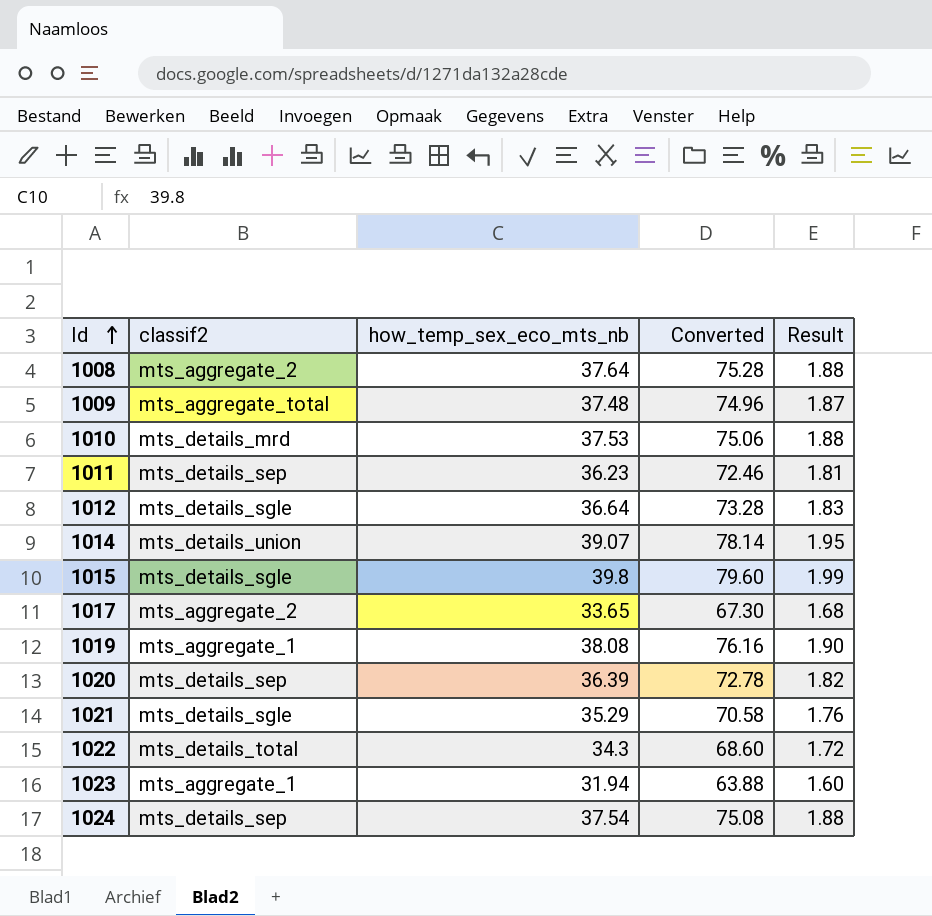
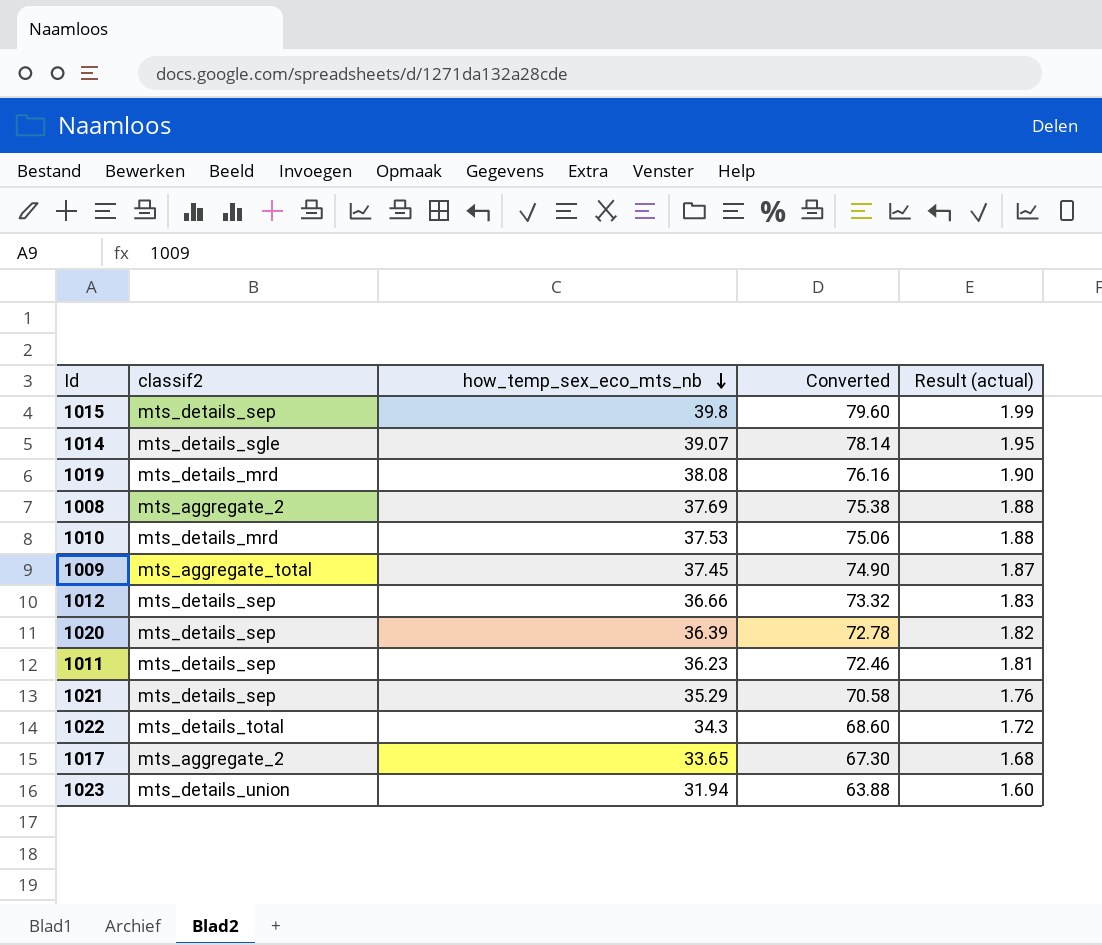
row order: Id ascending -> how_temp_sex_eco_mts_nb descending
column name: Result -> Result (actual)
row 1024: mts_details_sep | 37.54 | 75.08 | 1.88 -> none
1015 | classif2: mts_details_sgle -> mts_details_sep
1014 | classif2: mts_details_union -> mts_details_sgle
1019 | classif2: mts_aggregate_1 -> mts_details_mrd
1008 | how_temp_sex_eco_mts_nb: 37.64 -> 37.69
1008 | Converted: 75.28 -> 75.38
1009 | how_temp_sex_eco_mts_nb: 37.48 -> 37.45
1009 | Converted: 74.96 -> 74.90
1012 | classif2: mts_details_sgle -> mts_details_sep
1012 | how_temp_sex_eco_mts_nb: 36.64 -> 36.66
1012 | Converted: 73.28 -> 73.32
1021 | classif2: mts_details_sgle -> mts_details_sep
1023 | classif2: mts_aggregate_1 -> mts_details_union

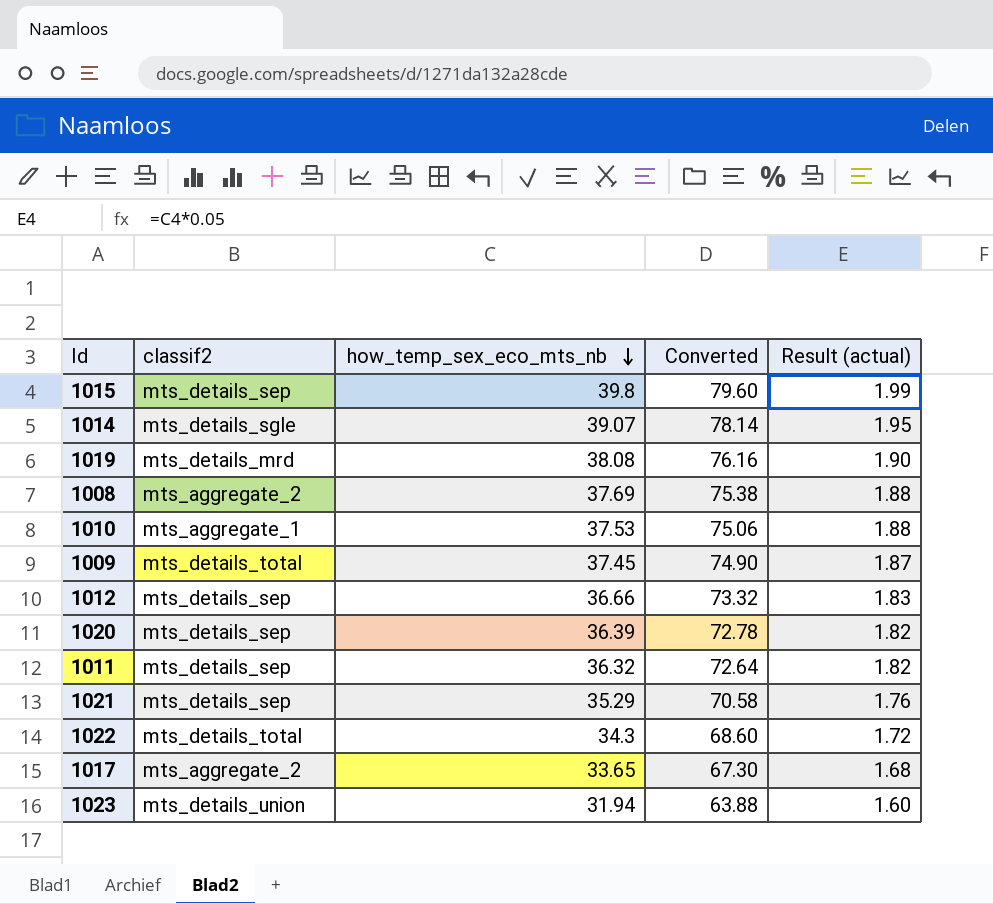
1010 | classif2: mts_details_mrd -> mts_aggregate_1
1009 | classif2: mts_aggregate_total -> mts_details_total
1011 | how_temp_sex_eco_mts_nb: 36.23 -> 36.32
1011 | Converted: 72.46 -> 72.64
1011 | Result (actual): 1.81 -> 1.82

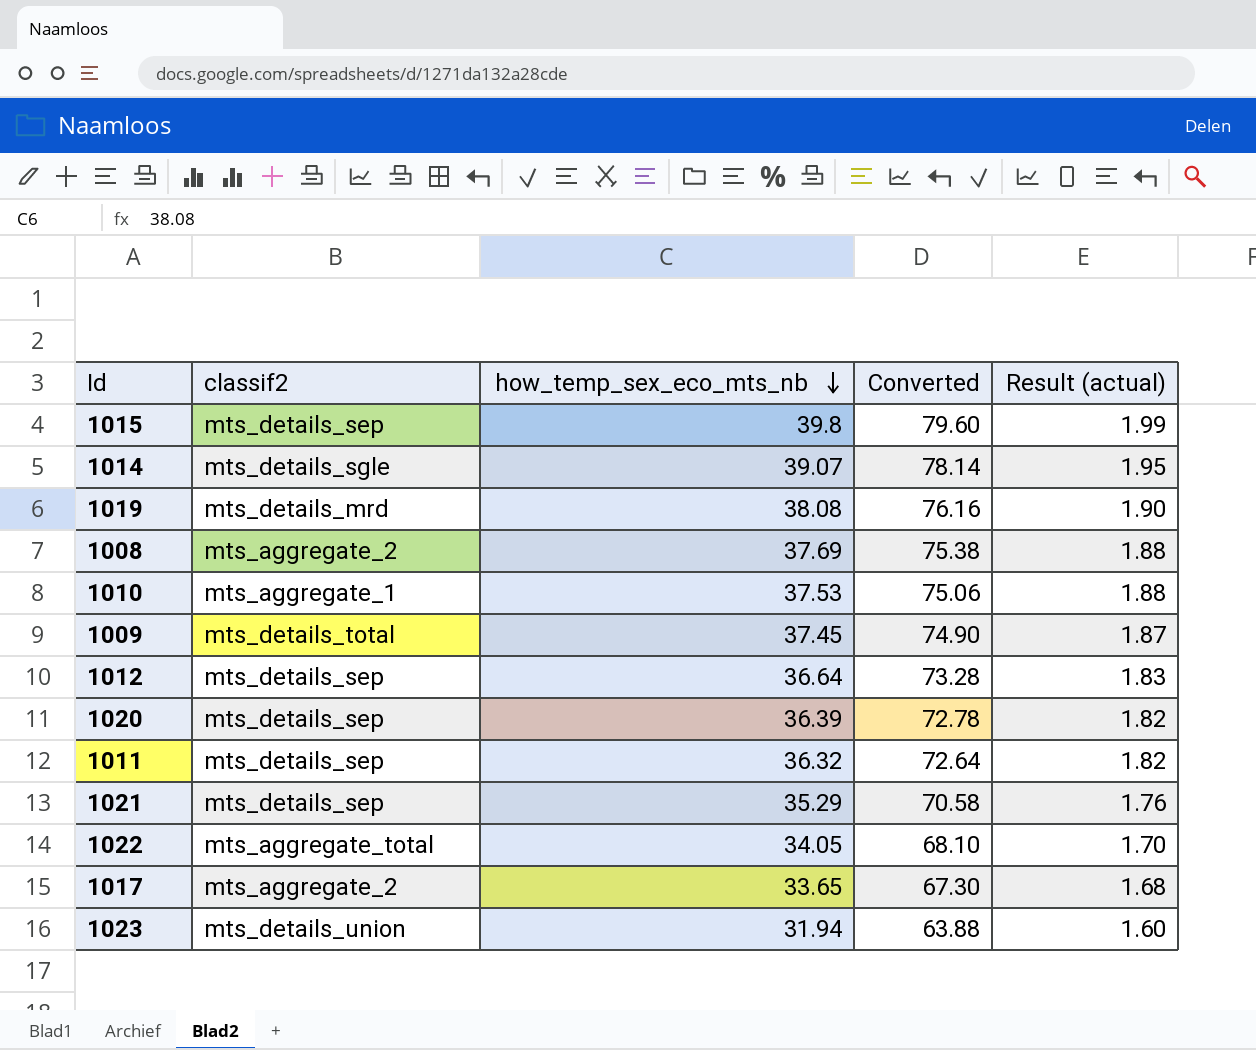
1012 | how_temp_sex_eco_mts_nb: 36.66 -> 36.64
1012 | Converted: 73.32 -> 73.28
1022 | classif2: mts_details_total -> mts_aggregate_total
1022 | how_temp_sex_eco_mts_nb: 34.3 -> 34.05
1022 | Converted: 68.60 -> 68.10
1022 | Result (actual): 1.72 -> 1.70

